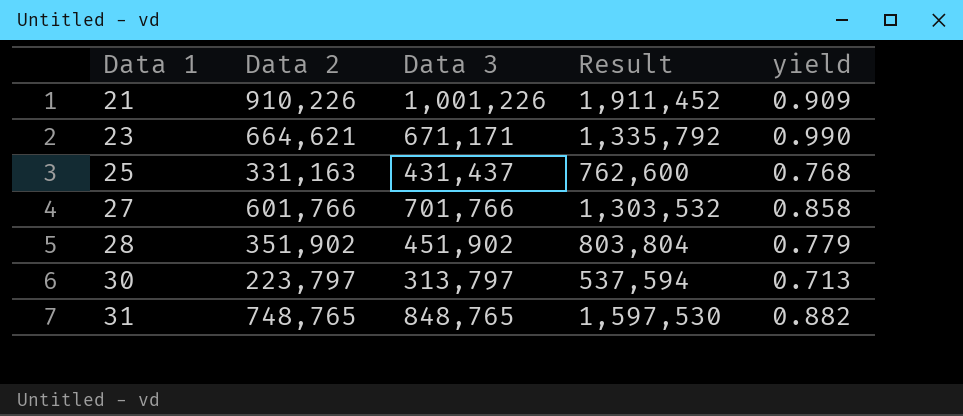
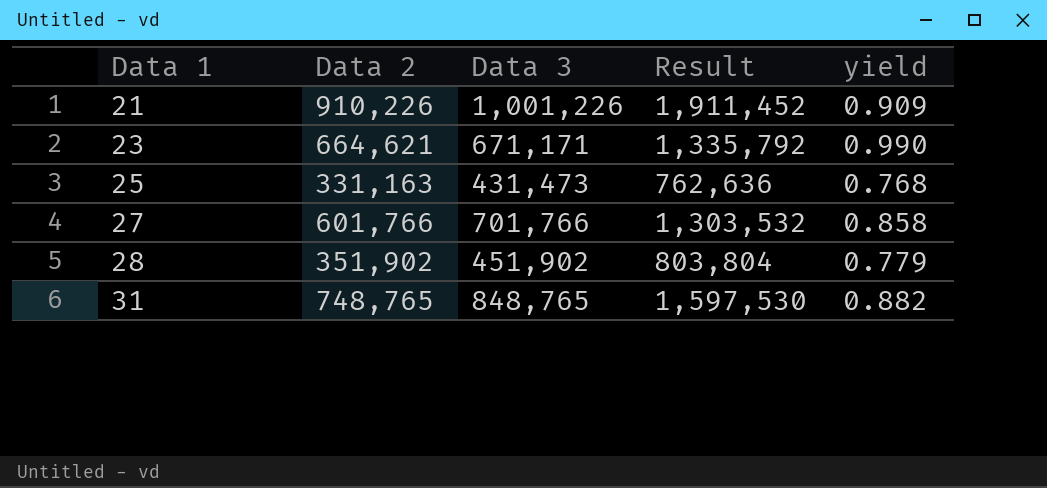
row 30: 223,797 | 313,797 | 537,594 | 0.713 -> none
25 | Data 3: 431,437 -> 431,473
25 | Result: 762,600 -> 762,636

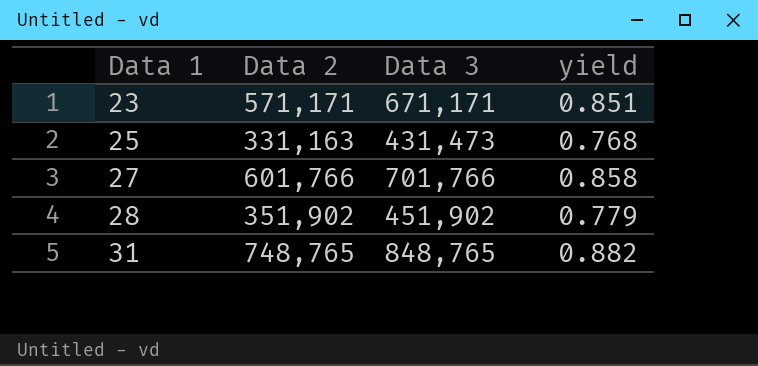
column Result | formula: [Data 2] + [Data 3] -> none
row 21: 910,226 | 1,001,226 | 1,911,452 | 0.909 -> none
23 | Data 2: 664,621 -> 571,171
23 | yield: 0.990 -> 0.851

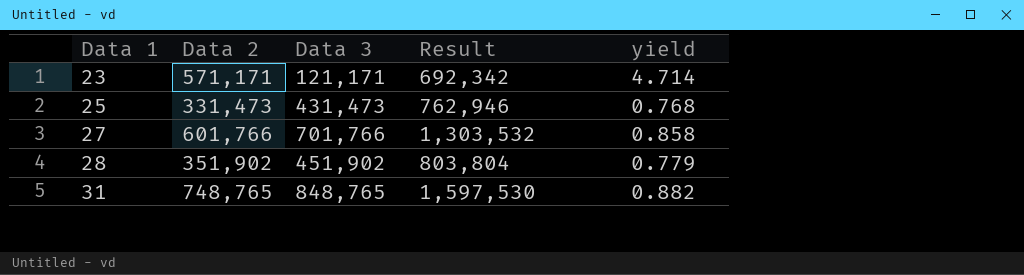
column Result | formula: none -> [Data 2] + [Data 3]
23 | Data 3: 671,171 -> 121,171
23 | yield: 0.851 -> 4.714
25 | Data 2: 331,163 -> 331,473

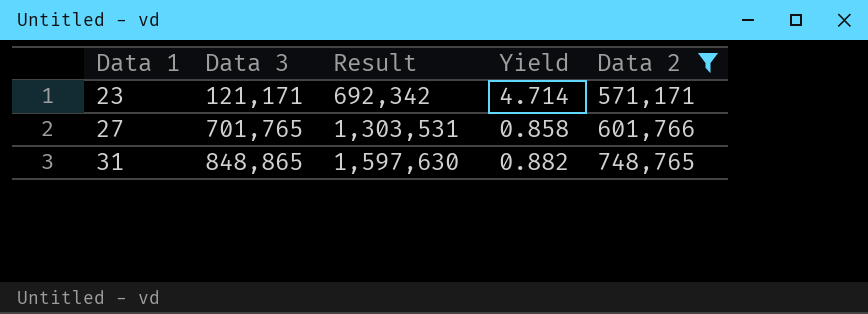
filter: none -> Data 2 >= 571,171
column name: yield -> Yield
column Data 2 | position: 2 -> 5
27 | Data 3: 701,766 -> 701,765
27 | Result: 1,303,532 -> 1,303,531
31 | Data 3: 848,765 -> 848,865
31 | Result: 1,597,530 -> 1,597,630

